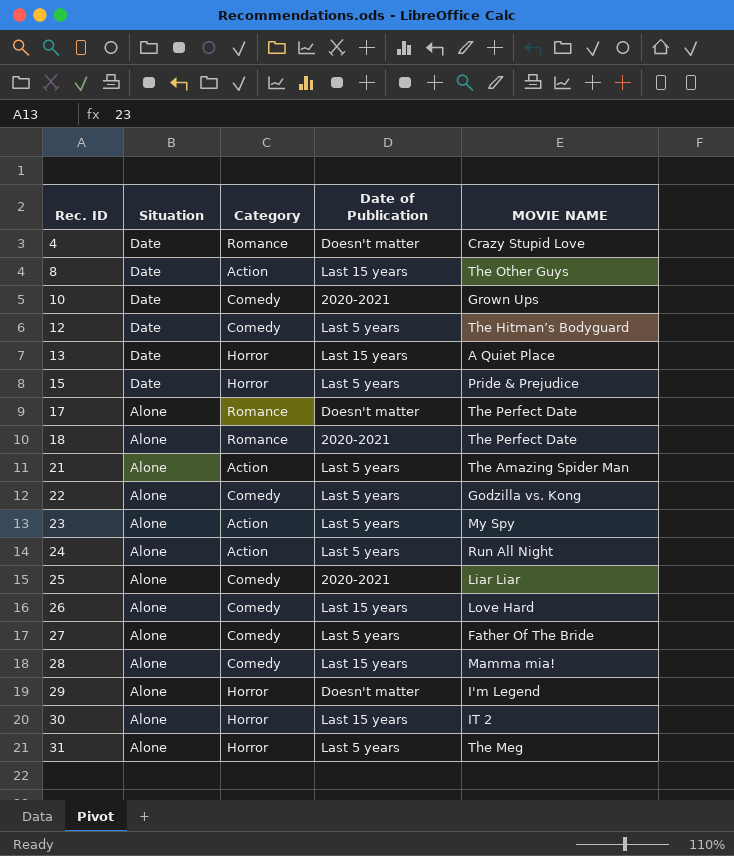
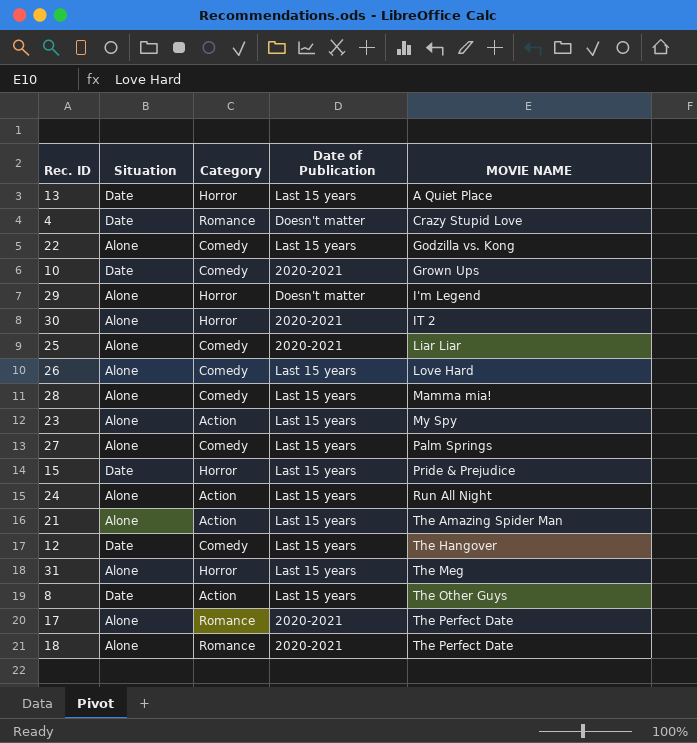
row order: Rec. ID ascending -> MOVIE NAME ascending
22 | Date of Publication: Last 5 years -> Last 15 years
30 | Date of Publication: Last 15 years -> 2020-2021
23 | Date of Publication: Last 5 years -> Last 15 years
27 | Date of Publication: Last 5 years -> Last 15 years
27 | MOVIE NAME: Father Of The Bride -> Palm Springs
15 | Date of Publication: Last 5 years -> Last 15 years
24 | Date of Publication: Last 5 years -> Last 15 years
21 | Date of Publication: Last 5 years -> Last 15 years
12 | Date of Publication: Last 5 years -> Last 15 years
12 | MOVIE NAME: The Hitman’s Bodyguard -> The Hangover
31 | Date of Publication: Last 5 years -> Last 15 years
17 | Date of Publication: Doesn't matter -> 2020-2021

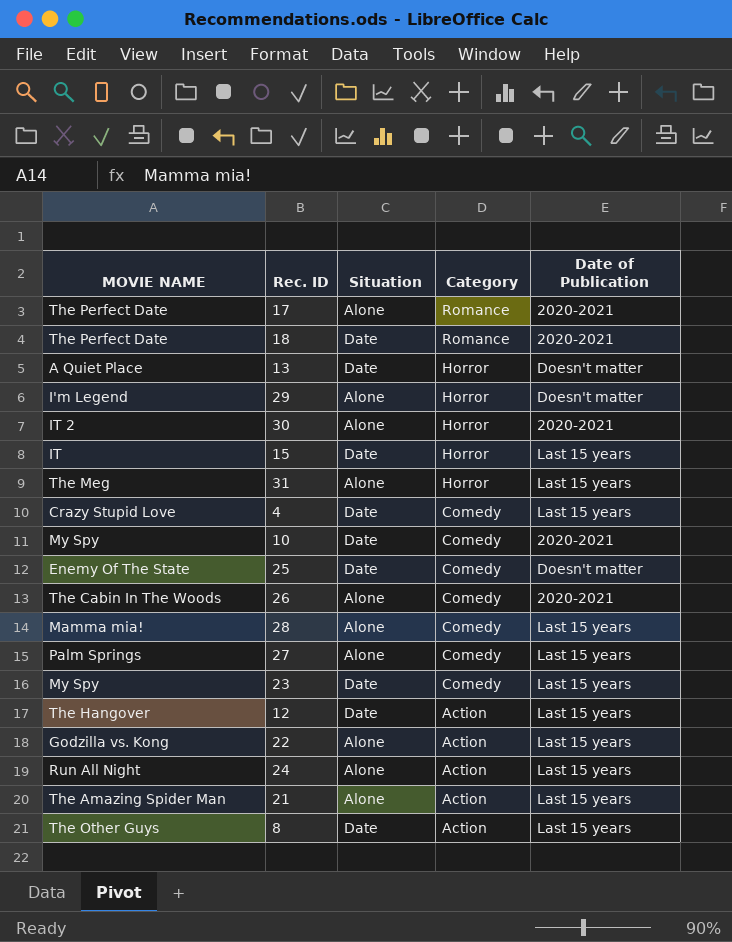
row order: MOVIE NAME ascending -> Category descending
column MOVIE NAME | position: 5 -> 1
18 | Situation: Alone -> Date
13 | Date of Publication: Last 15 years -> Doesn't matter
15 | MOVIE NAME: Pride & Prejudice -> IT
4 | Category: Romance -> Comedy
4 | Date of Publication: Doesn't matter -> Last 15 years
10 | MOVIE NAME: Grown Ups -> My Spy
25 | MOVIE NAME: Liar Liar -> Enemy Of The State
25 | Situation: Alone -> Date
25 | Date of Publication: 2020-2021 -> Doesn't matter
26 | MOVIE NAME: Love Hard -> The Cabin In The Woods
26 | Date of Publication: Last 15 years -> 2020-2021
23 | Situation: Alone -> Date
23 | Category: Action -> Comedy
12 | Category: Comedy -> Action
22 | Category: Comedy -> Action

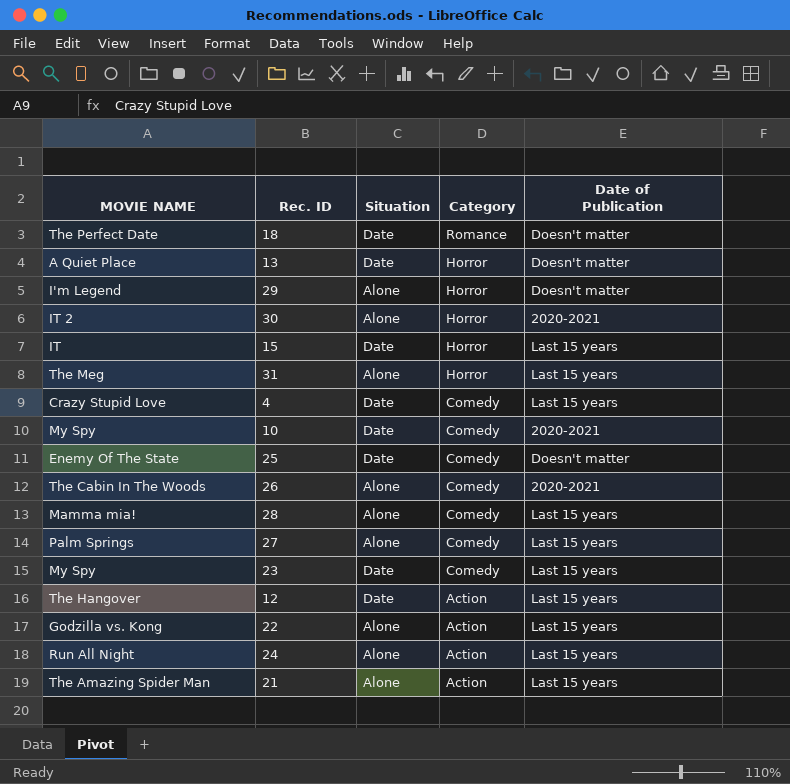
row 17: The Perfect Date | Alone | Romance | 2020-2021 -> none
row 8: The Other Guys | Date | Action | Last 15 years -> none
18 | Date of Publication: 2020-2021 -> Doesn't matter

